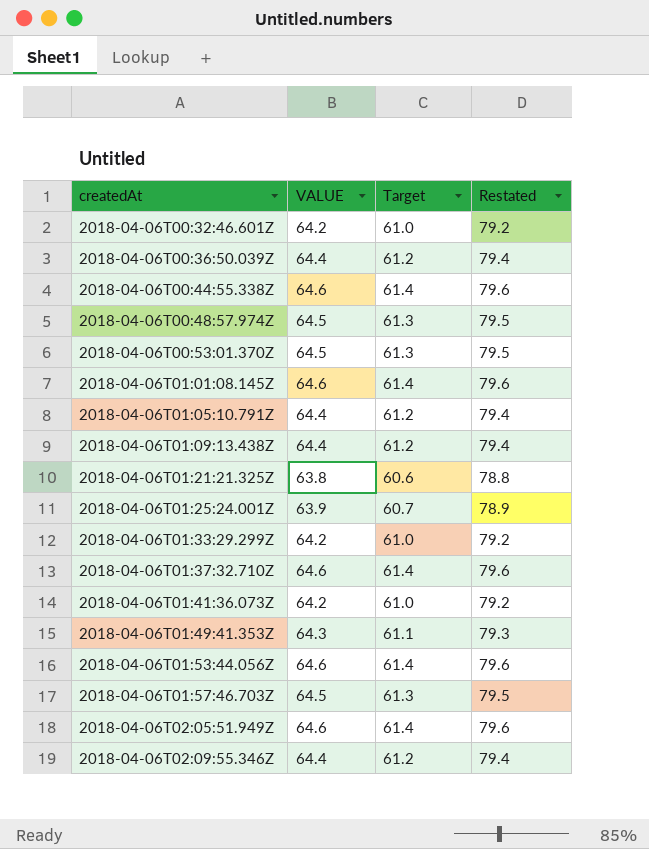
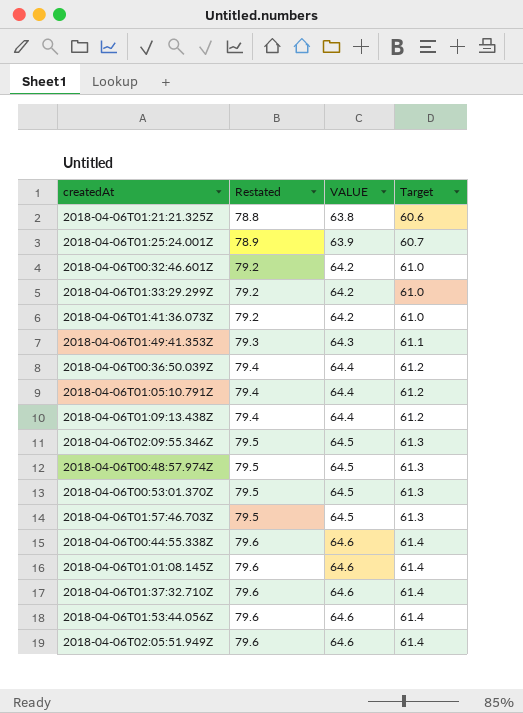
row order: createdAt ascending -> Restated ascending
column Restated | position: 4 -> 2
2018-04-06T02:09:55.346Z | Restated: 79.4 -> 79.5
2018-04-06T02:09:55.346Z | VALUE: 64.4 -> 64.5
2018-04-06T02:09:55.346Z | Target: 61.2 -> 61.3

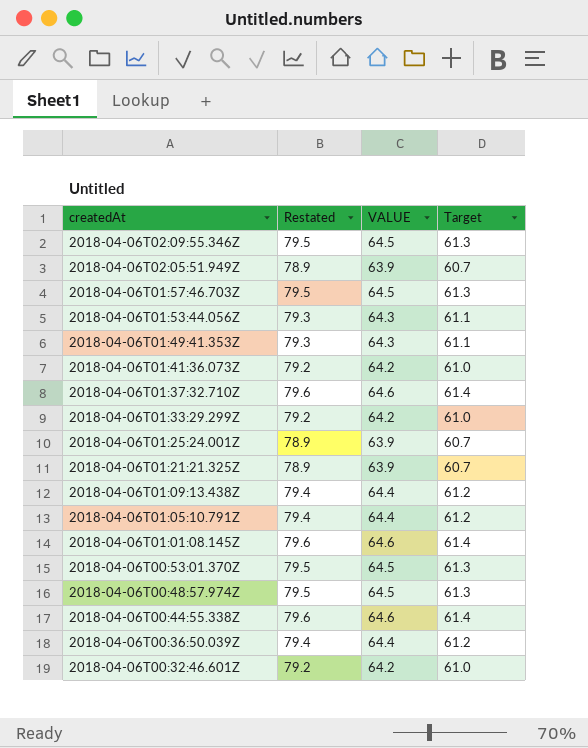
row order: Restated ascending -> createdAt descending
2018-04-06T02:05:51.949Z | Restated: 79.6 -> 78.9
2018-04-06T02:05:51.949Z | VALUE: 64.6 -> 63.9
2018-04-06T02:05:51.949Z | Target: 61.4 -> 60.7
2018-04-06T01:53:44.056Z | Restated: 79.6 -> 79.3
2018-04-06T01:53:44.056Z | VALUE: 64.6 -> 64.3
2018-04-06T01:53:44.056Z | Target: 61.4 -> 61.1
2018-04-06T01:21:21.325Z | Restated: 78.8 -> 78.9
2018-04-06T01:21:21.325Z | VALUE: 63.8 -> 63.9
2018-04-06T01:21:21.325Z | Target: 60.6 -> 60.7

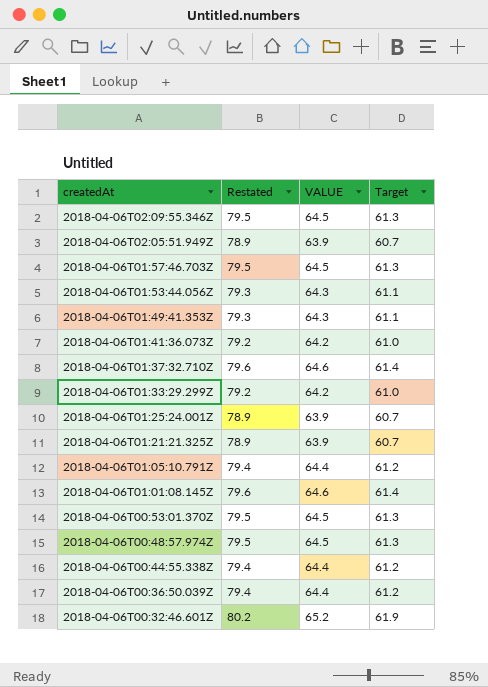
row 2018-04-06T01:09:13.438Z: 79.4 | 64.4 | 61.2 -> none
2018-04-06T00:44:55.338Z | Restated: 79.6 -> 79.4
2018-04-06T00:44:55.338Z | VALUE: 64.6 -> 64.4
2018-04-06T00:44:55.338Z | Target: 61.4 -> 61.2
2018-04-06T00:32:46.601Z | Restated: 79.2 -> 80.2
2018-04-06T00:32:46.601Z | VALUE: 64.2 -> 65.2
2018-04-06T00:32:46.601Z | Target: 61.0 -> 61.9

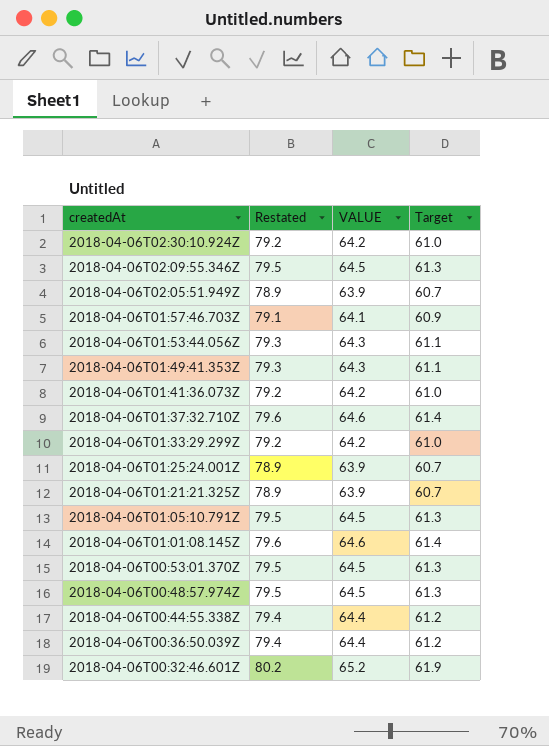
row 2018-04-06T02:30:10.924Z: none -> 79.2 | 64.2 | 61.0
2018-04-06T01:57:46.703Z | Restated: 79.5 -> 79.1
2018-04-06T01:57:46.703Z | VALUE: 64.5 -> 64.1
2018-04-06T01:57:46.703Z | Target: 61.3 -> 60.9
2018-04-06T01:05:10.791Z | Restated: 79.4 -> 79.5
2018-04-06T01:05:10.791Z | VALUE: 64.4 -> 64.5
2018-04-06T01:05:10.791Z | Target: 61.2 -> 61.3

